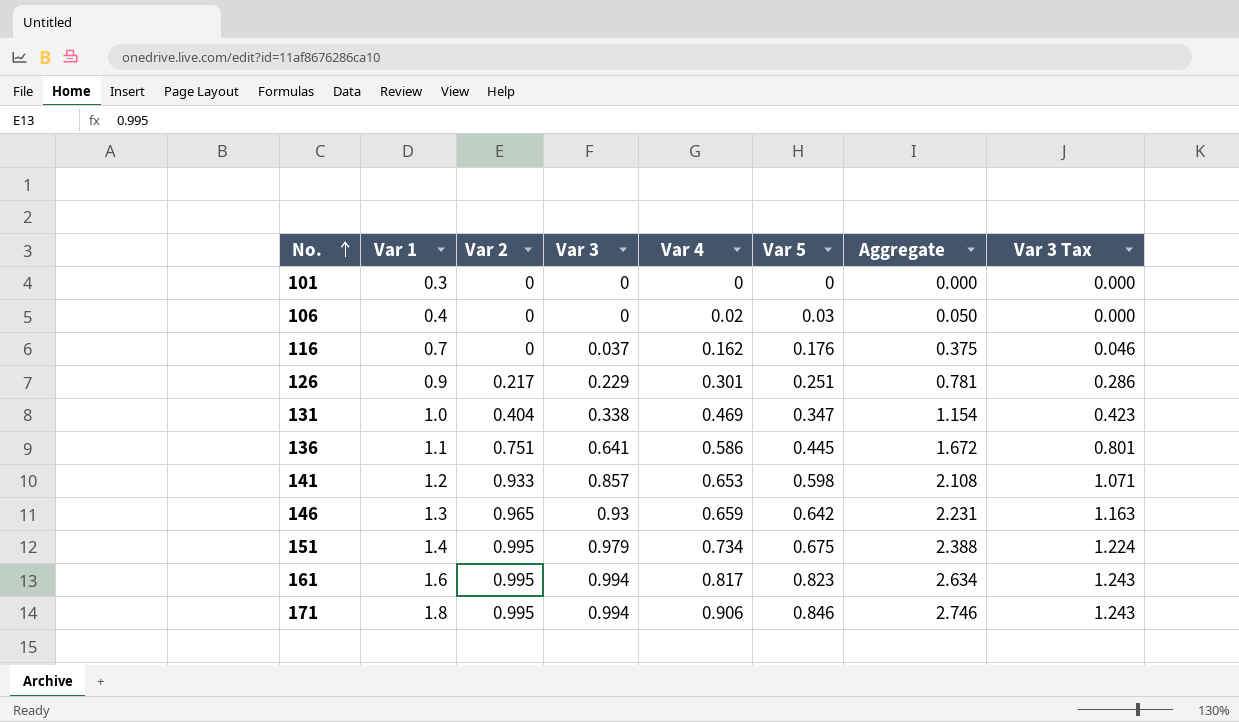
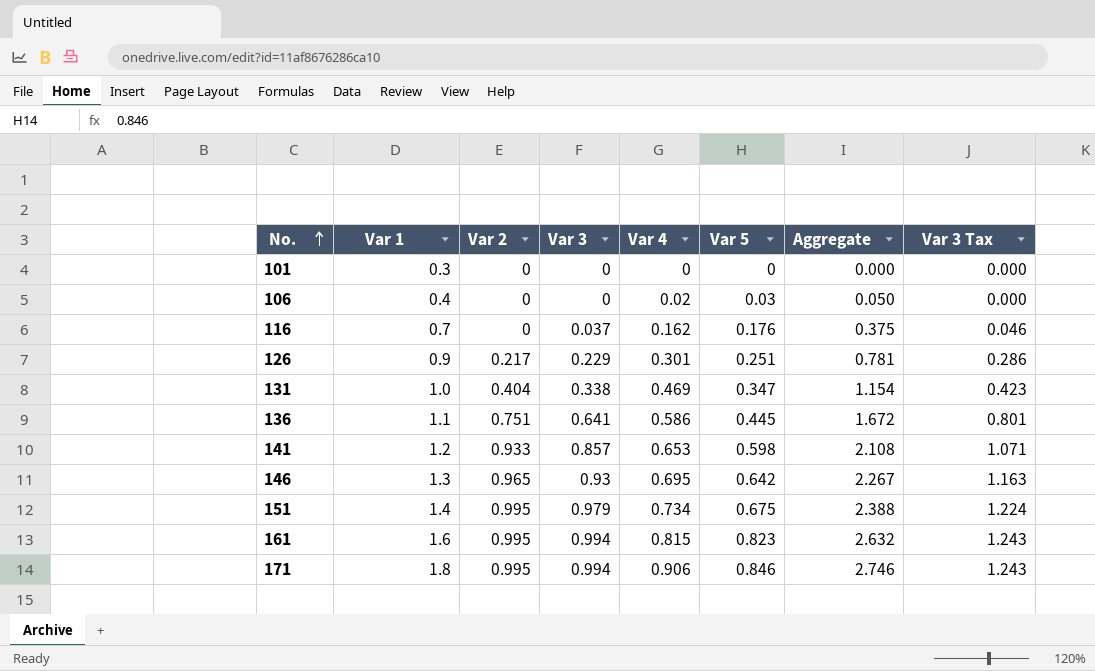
146 | Var 4: 0.659 -> 0.695
146 | Aggregate: 2.231 -> 2.267
161 | Var 4: 0.817 -> 0.815
161 | Aggregate: 2.634 -> 2.632

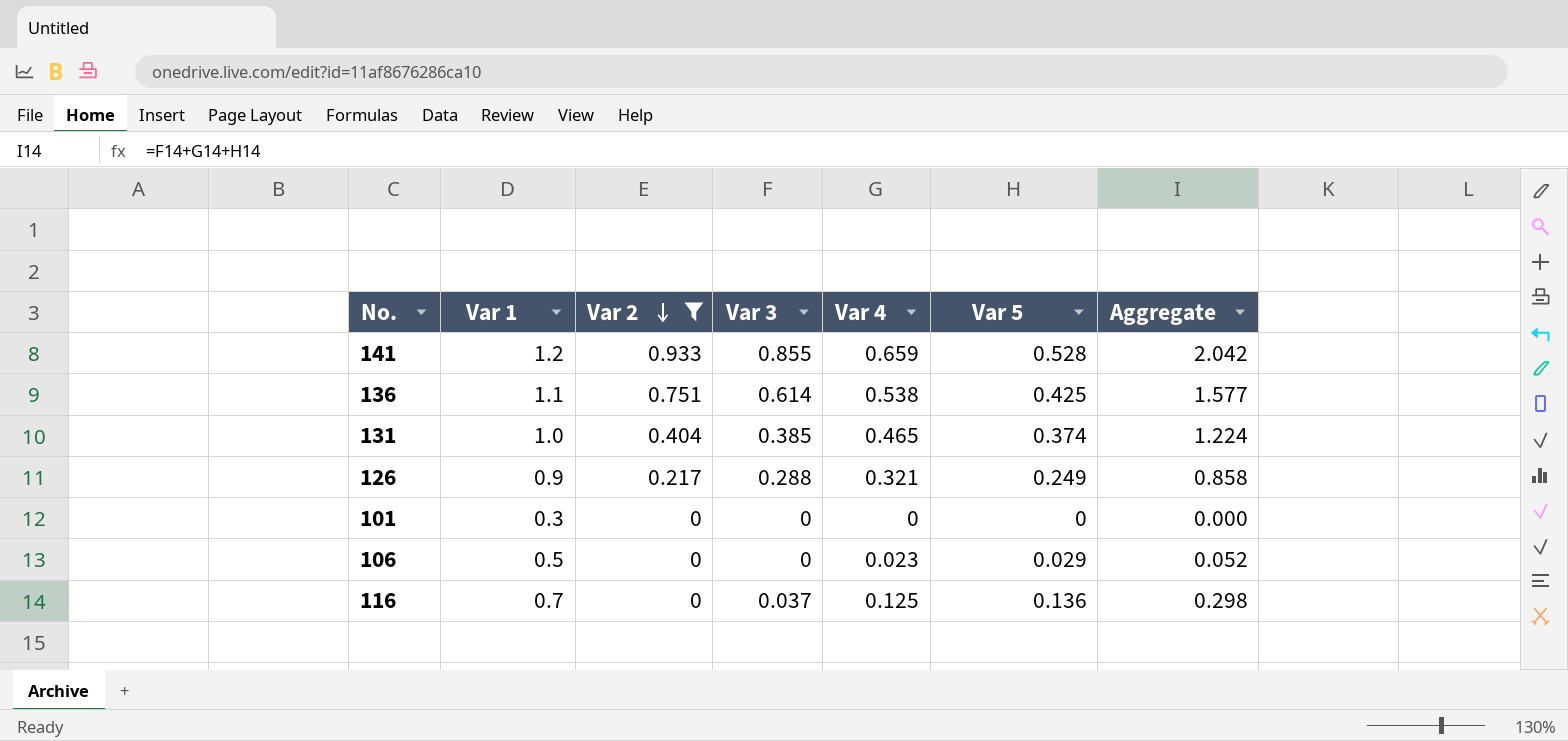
filter: none -> Var 2 <= 0.933
row order: No. ascending -> Var 2 descending
column Var 3 Tax | formula: [Var 3] * 1.25 -> none
141 | Var 3: 0.857 -> 0.855
141 | Var 4: 0.653 -> 0.659
141 | Var 5: 0.598 -> 0.528
141 | Aggregate: 2.108 -> 2.042
136 | Var 3: 0.641 -> 0.614
136 | Var 4: 0.586 -> 0.538
136 | Var 5: 0.445 -> 0.425
136 | Aggregate: 1.672 -> 1.577
131 | Var 3: 0.338 -> 0.385
131 | Var 4: 0.469 -> 0.465
131 | Var 5: 0.347 -> 0.374
131 | Aggregate: 1.154 -> 1.224
126 | Var 3: 0.229 -> 0.288
126 | Var 4: 0.301 -> 0.321
126 | Var 5: 0.251 -> 0.249
126 | Aggregate: 0.781 -> 0.858
106 | Var 1: 0.4 -> 0.5
106 | Var 4: 0.02 -> 0.023
106 | Var 5: 0.03 -> 0.029
106 | Aggregate: 0.050 -> 0.052
116 | Var 4: 0.162 -> 0.125
116 | Var 5: 0.176 -> 0.136
116 | Aggregate: 0.375 -> 0.298

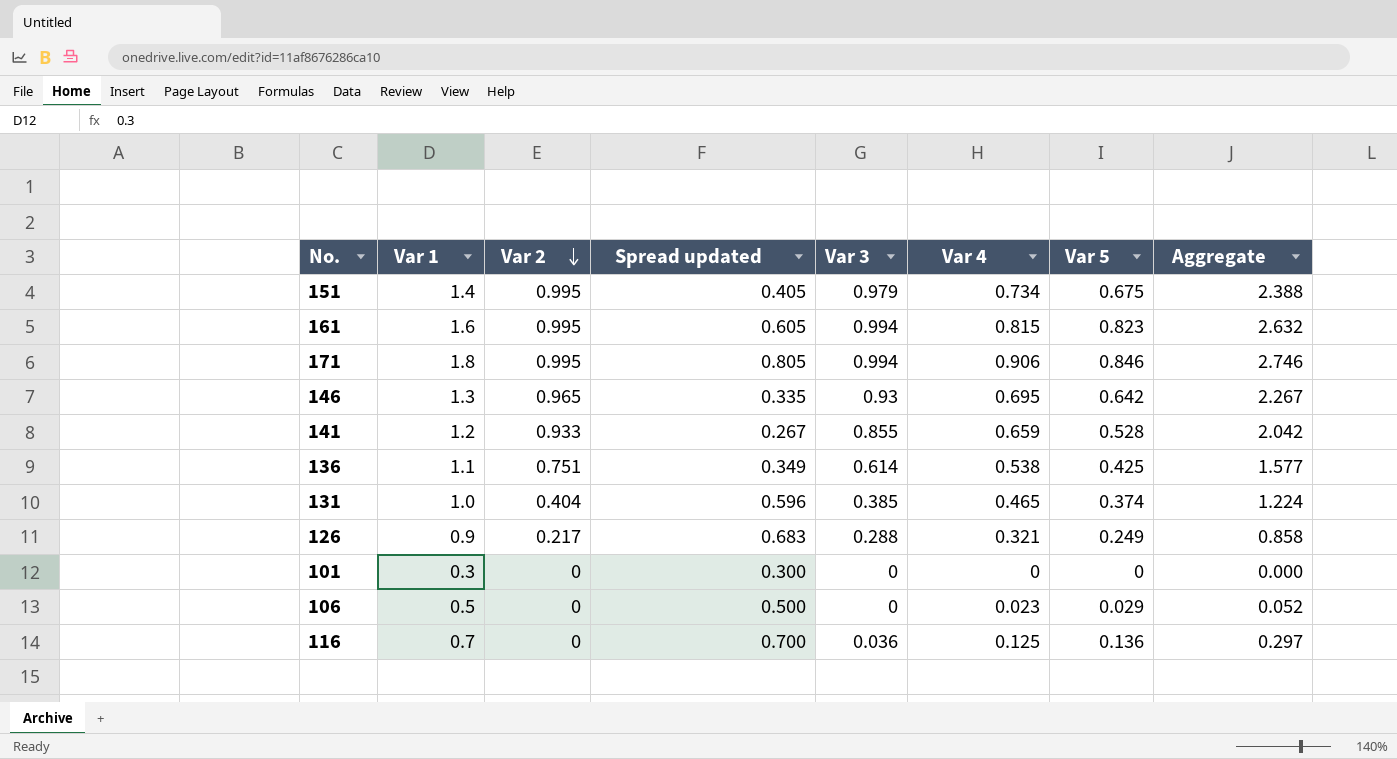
filter: Var 2 <= 0.933 -> none
column Spread updated | formula: none -> [Var 1] - [Var 2]
116 | Var 3: 0.037 -> 0.036
116 | Aggregate: 0.298 -> 0.297

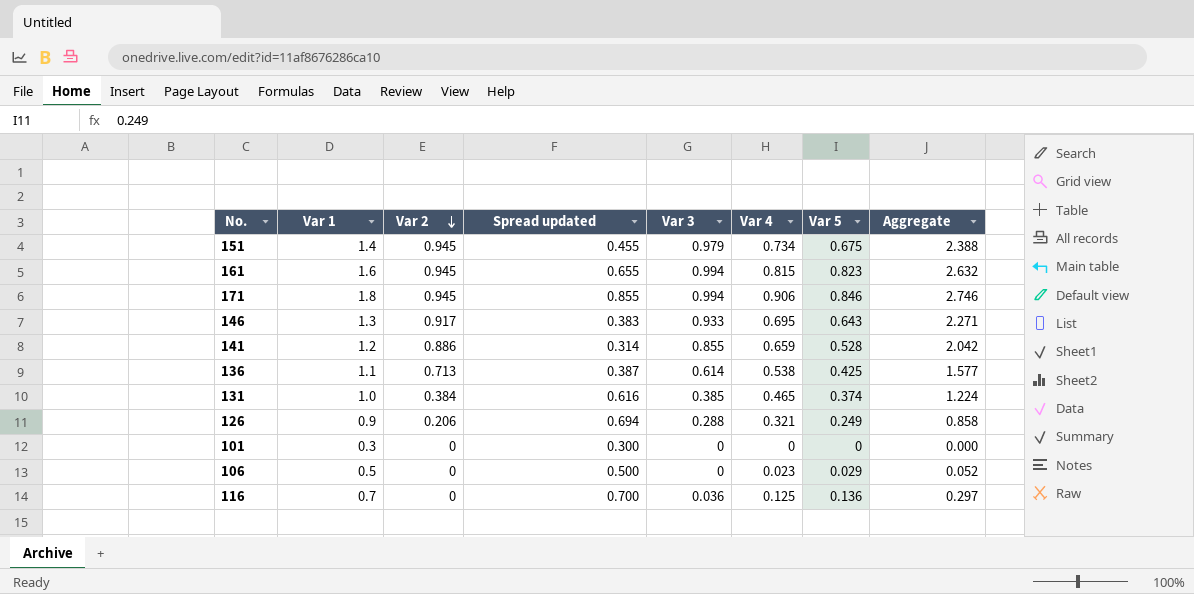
151 | Var 2: 0.995 -> 0.945
151 | Spread updated: 0.405 -> 0.455
161 | Var 2: 0.995 -> 0.945
161 | Spread updated: 0.605 -> 0.655
171 | Var 2: 0.995 -> 0.945
171 | Spread updated: 0.805 -> 0.855
146 | Var 2: 0.965 -> 0.917
146 | Spread updated: 0.335 -> 0.383
146 | Var 3: 0.93 -> 0.933
146 | Var 5: 0.642 -> 0.643
146 | Aggregate: 2.267 -> 2.271
141 | Var 2: 0.933 -> 0.886
141 | Spread updated: 0.267 -> 0.314
136 | Var 2: 0.751 -> 0.713
136 | Spread updated: 0.349 -> 0.387
131 | Var 2: 0.404 -> 0.384
131 | Spread updated: 0.596 -> 0.616
126 | Var 2: 0.217 -> 0.206
126 | Spread updated: 0.683 -> 0.694

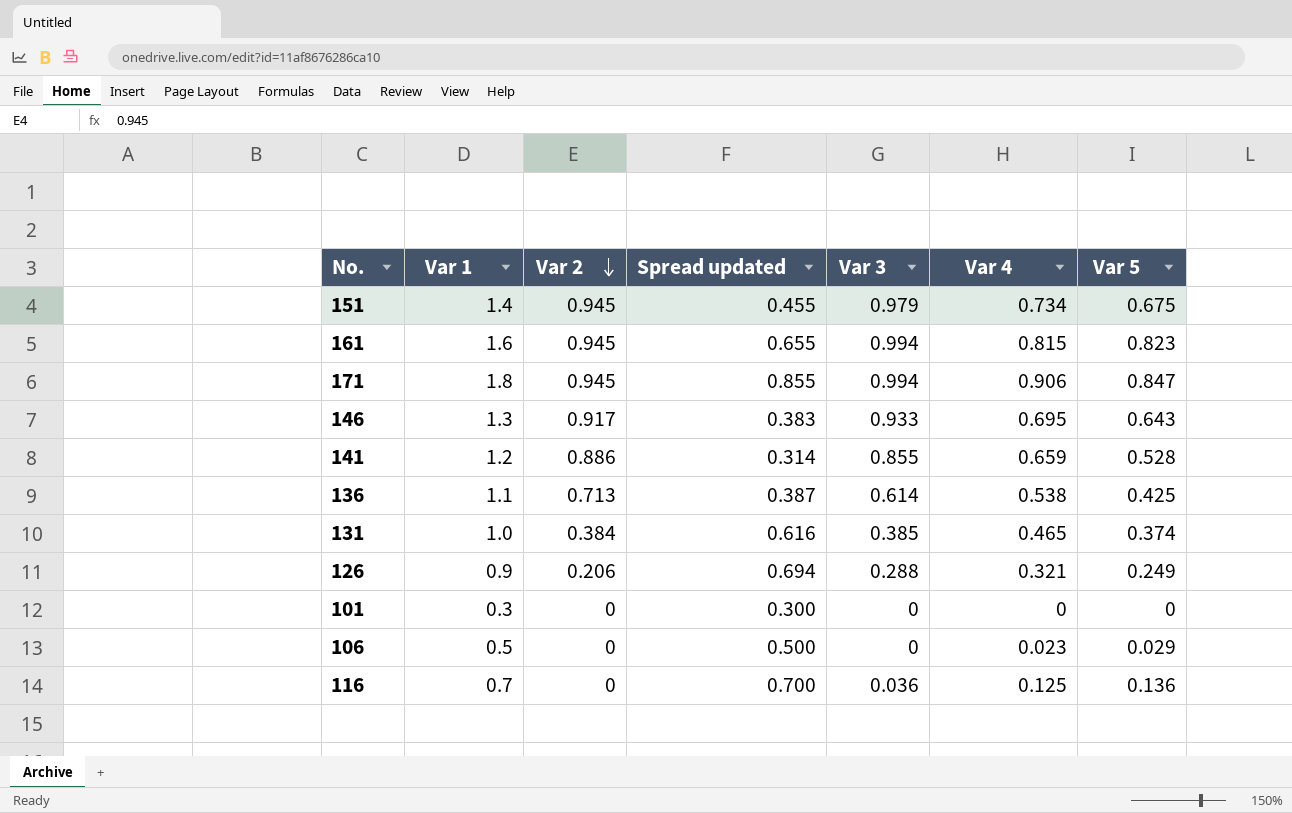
column Aggregate | formula: [Var 3] + [Var 4] + [Var 5] -> none
171 | Var 5: 0.846 -> 0.847

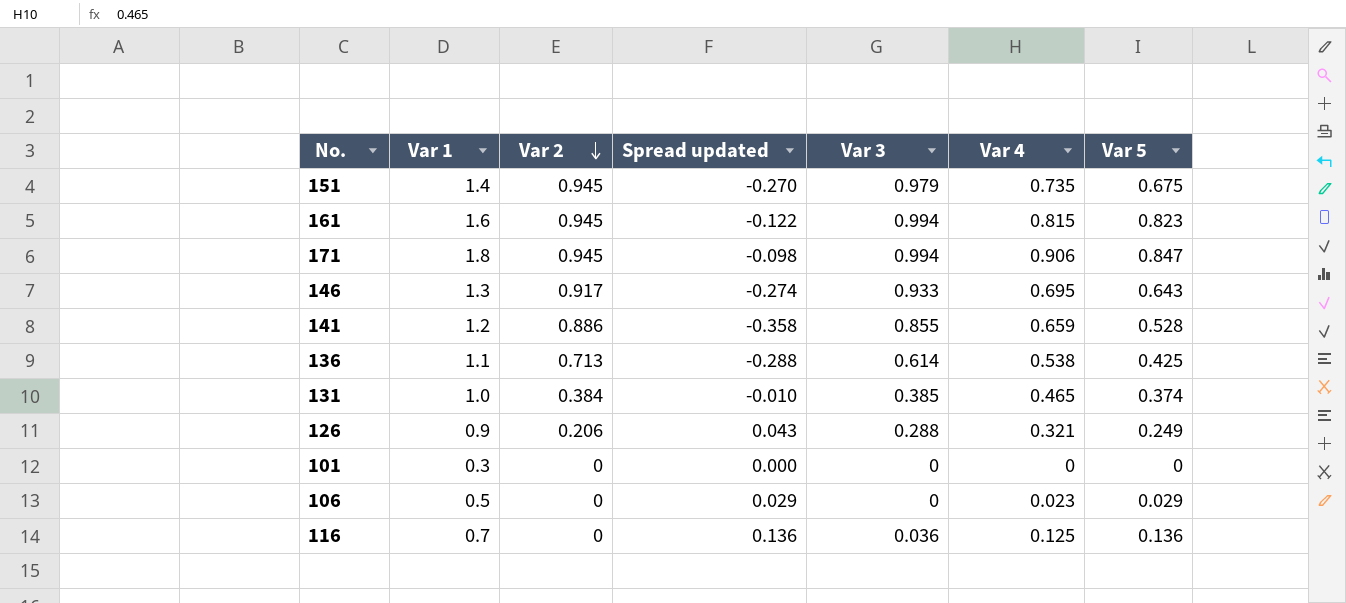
column Spread updated | formula: [Var 1] - [Var 2] -> [Var 5] - [Var 2]
151 | Var 4: 0.734 -> 0.735

